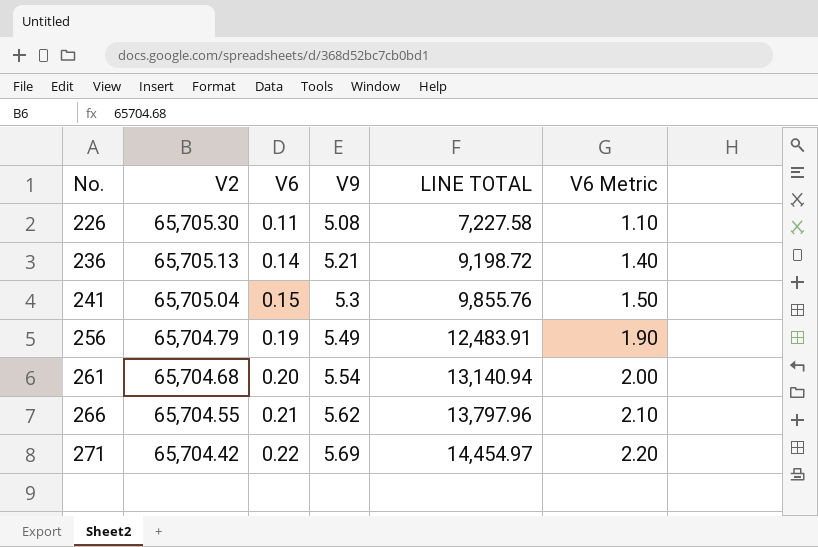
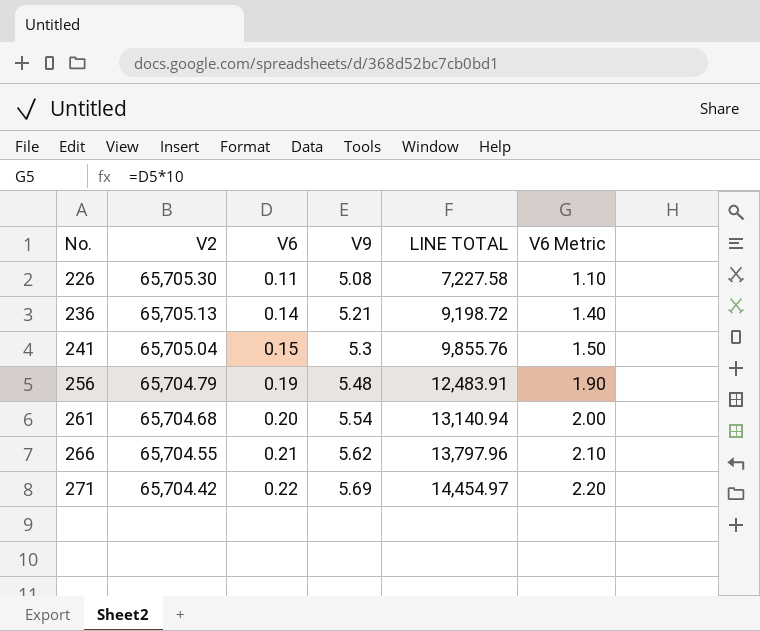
256 | V9: 5.49 -> 5.48

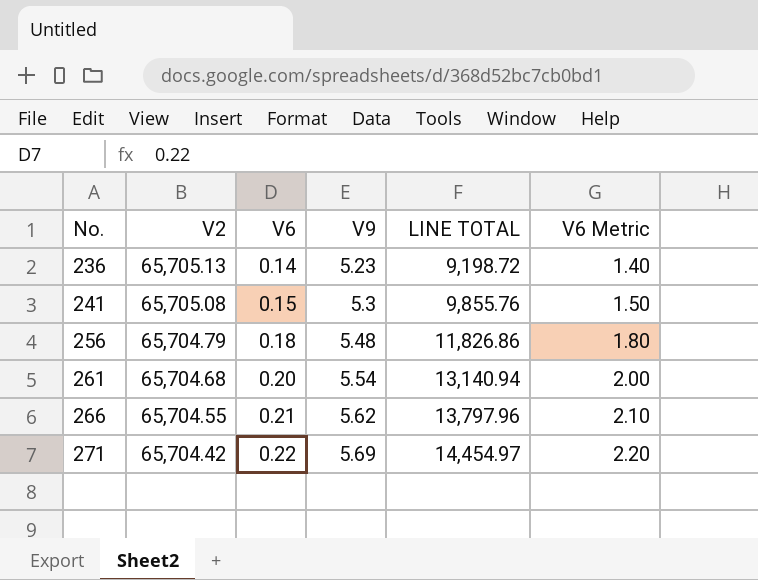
row 226: 65,705.30 | 0.11 | 5.08 | 7,227.58 | 1.10 -> none
236 | V9: 5.21 -> 5.23
241 | V2: 65,705.04 -> 65,705.08
256 | V6: 0.19 -> 0.18
256 | LINE TOTAL: 12,483.91 -> 11,826.86
256 | V6 Metric: 1.90 -> 1.80

